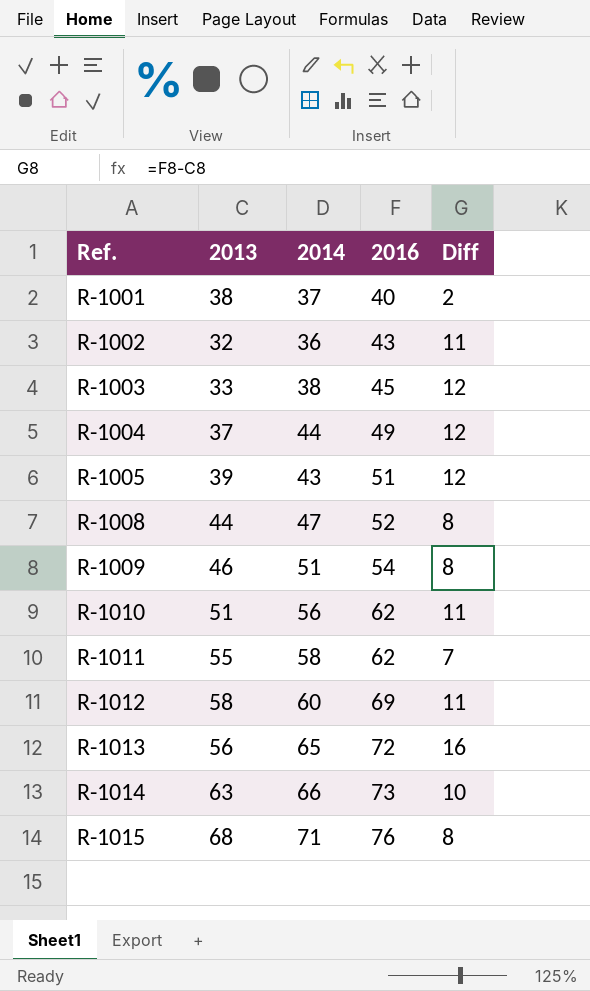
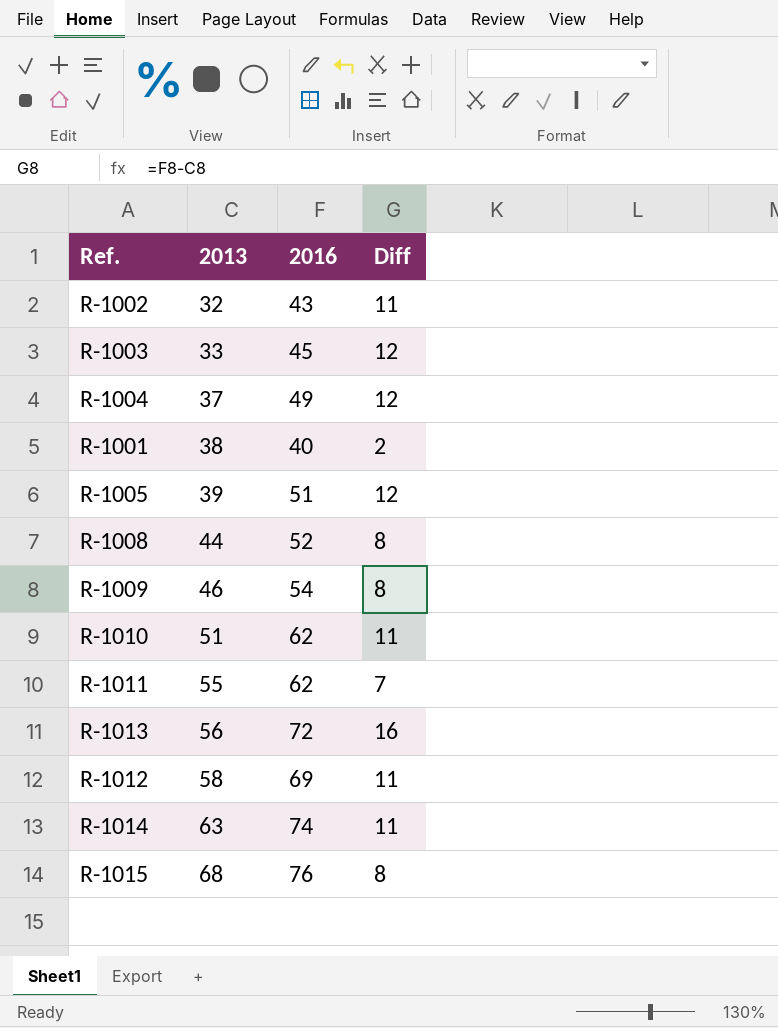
row order: Ref. ascending -> 2013 ascending
column 2014 | position: 3 -> none
R-1014 | 2016: 73 -> 74
R-1014 | Diff: 10 -> 11

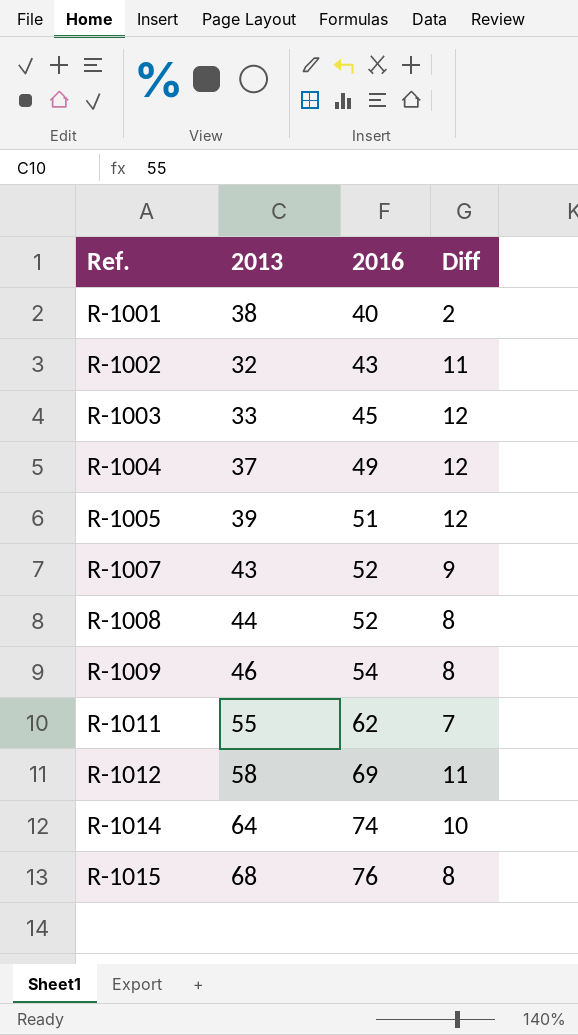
row order: 2013 ascending -> Ref. ascending
row R-1010: 51 | 62 | 11 -> none
row R-1013: 56 | 72 | 16 -> none
row R-1007: none -> 43 | 52 | 9
R-1014 | 2013: 63 -> 64
R-1014 | Diff: 11 -> 10

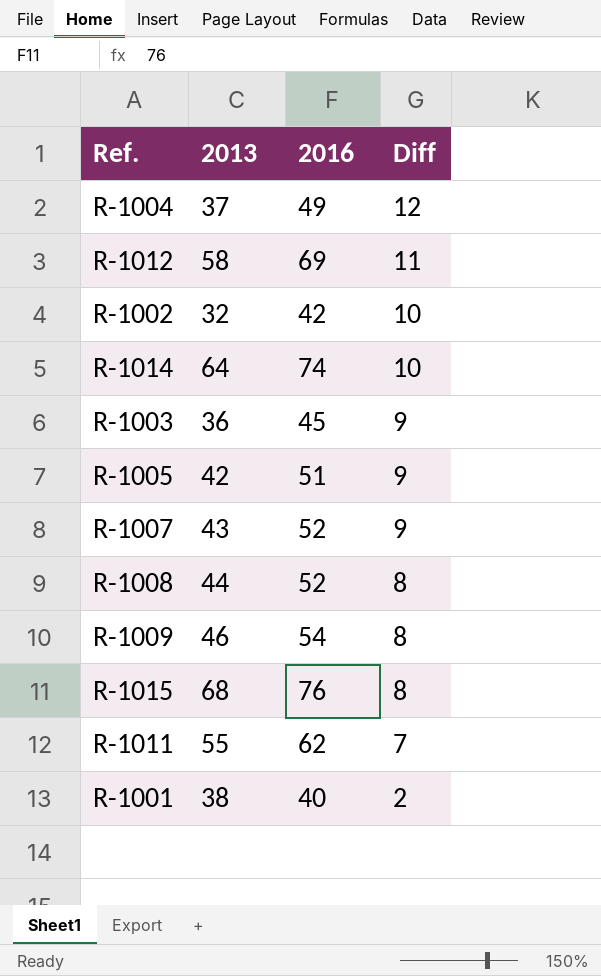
row order: Ref. ascending -> Diff descending
R-1002 | 2016: 43 -> 42
R-1002 | Diff: 11 -> 10
R-1003 | 2013: 33 -> 36
R-1003 | Diff: 12 -> 9
R-1005 | 2013: 39 -> 42
R-1005 | Diff: 12 -> 9

